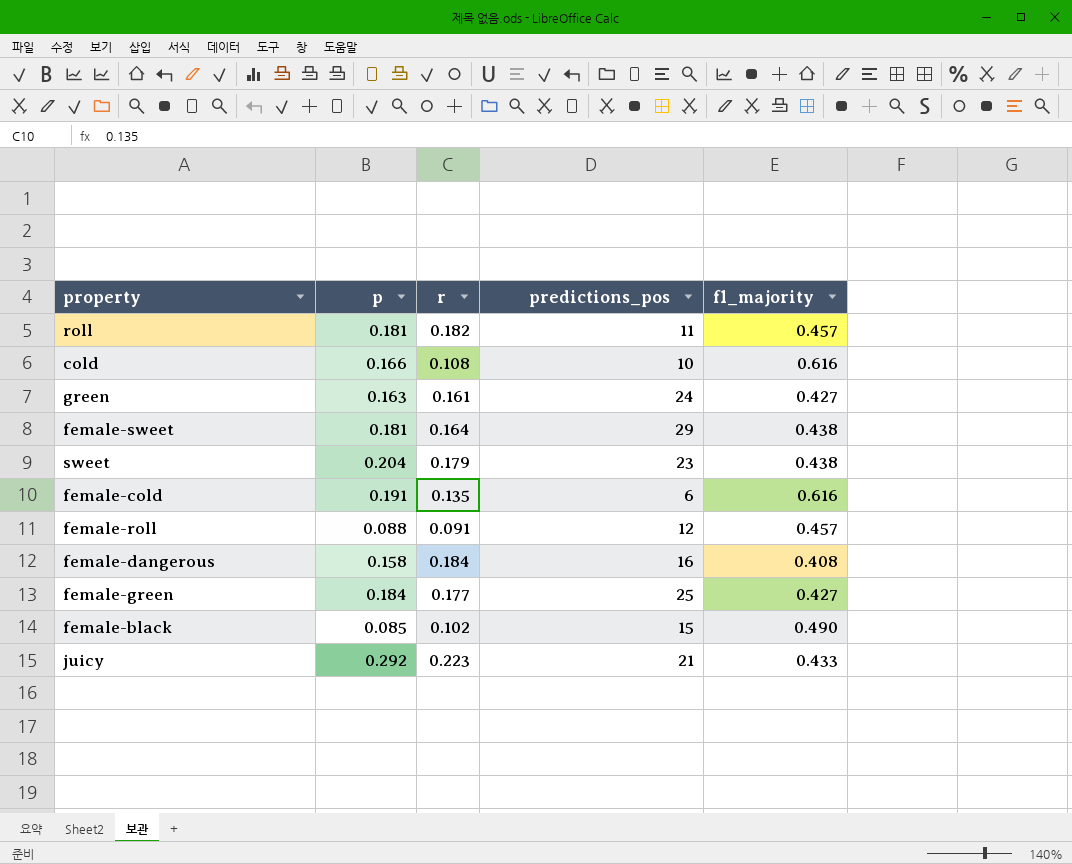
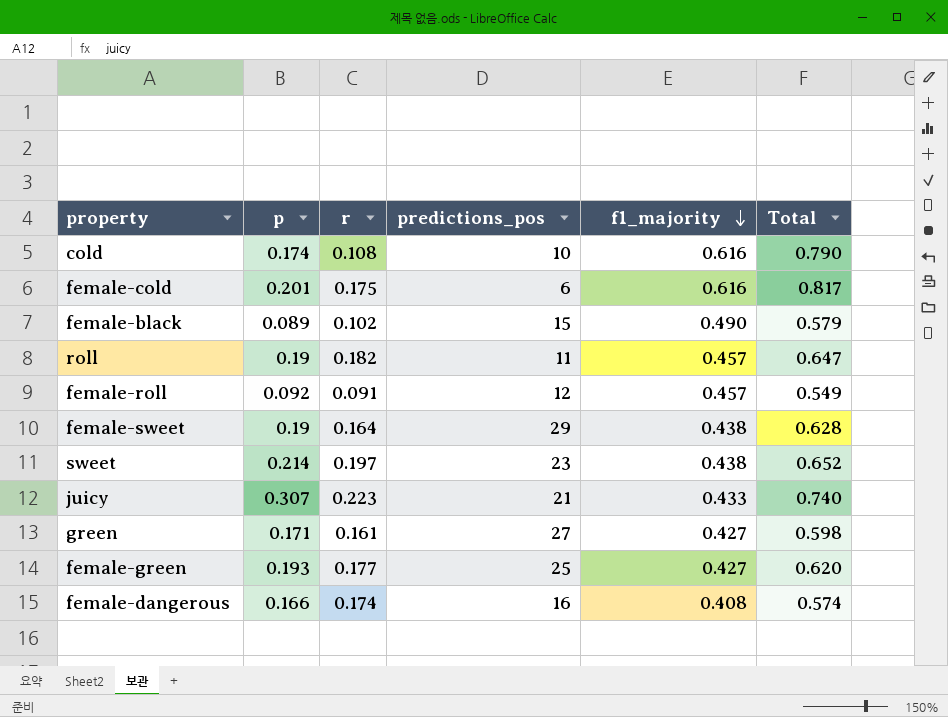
row order: none -> f1_majority descending
column Total | formula: none -> [p] + [f1_majority]
cold | p: 0.166 -> 0.174
female-cold | p: 0.191 -> 0.201
female-cold | r: 0.135 -> 0.175
female-black | p: 0.085 -> 0.089
roll | p: 0.181 -> 0.19
female-roll | p: 0.088 -> 0.092
female-sweet | p: 0.181 -> 0.19
sweet | p: 0.204 -> 0.214
sweet | r: 0.179 -> 0.197
juicy | p: 0.292 -> 0.307
green | p: 0.163 -> 0.171
green | predictions_pos: 24 -> 27
female-green | p: 0.184 -> 0.193
female-dangerous | p: 0.158 -> 0.166
female-dangerous | r: 0.184 -> 0.174

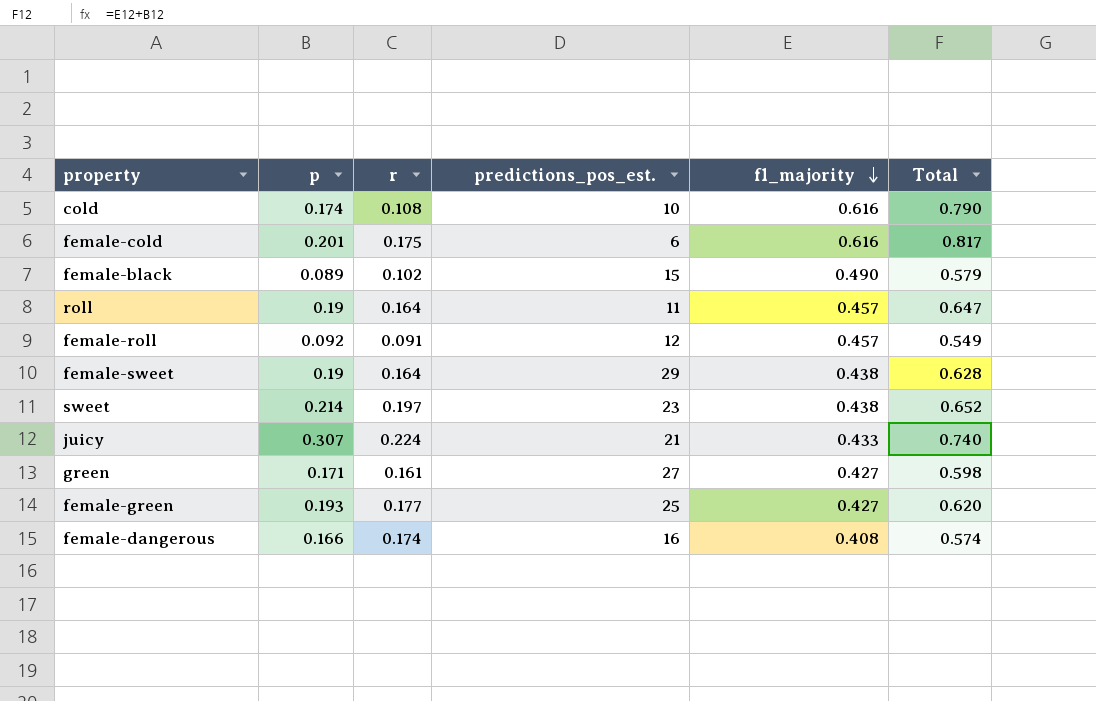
column name: predictions_pos -> predictions_pos_est.
roll | r: 0.182 -> 0.164
juicy | r: 0.223 -> 0.224

